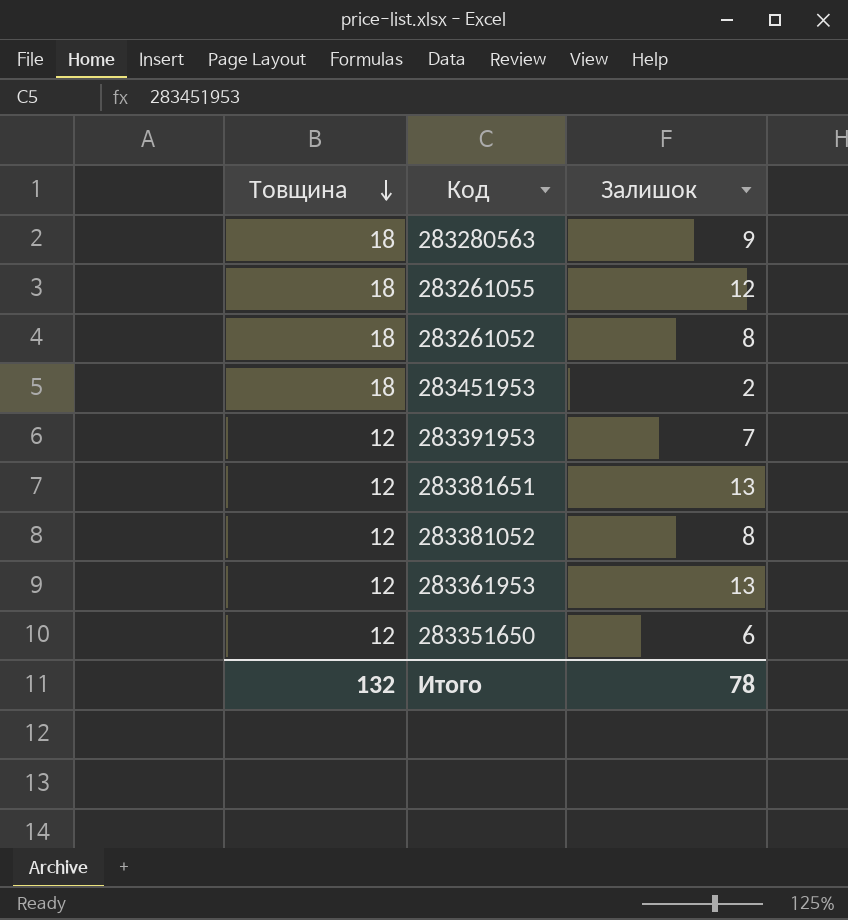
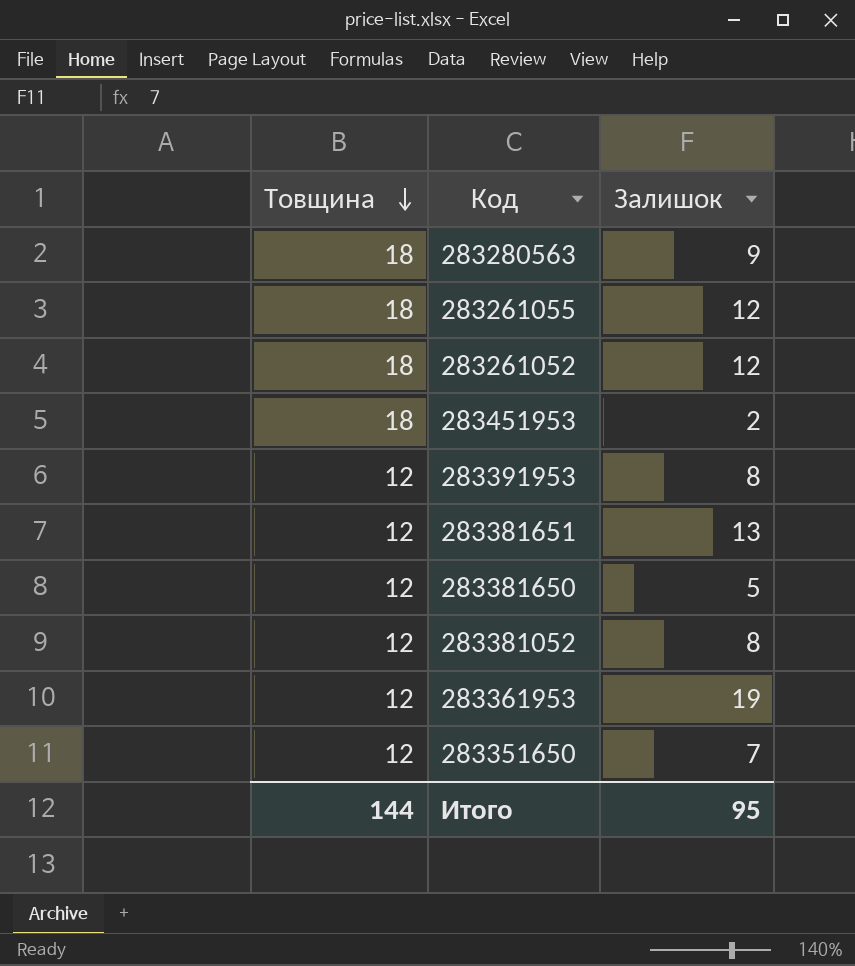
283261052 | Залишок: 8 -> 12
283391953 | Залишок: 7 -> 8
row 283381650: none -> 12 | 5
283361953 | Залишок: 13 -> 19
283351650 | Залишок: 6 -> 7
Итого | Товщина: 132 -> 144
Итого | Залишок: 78 -> 95

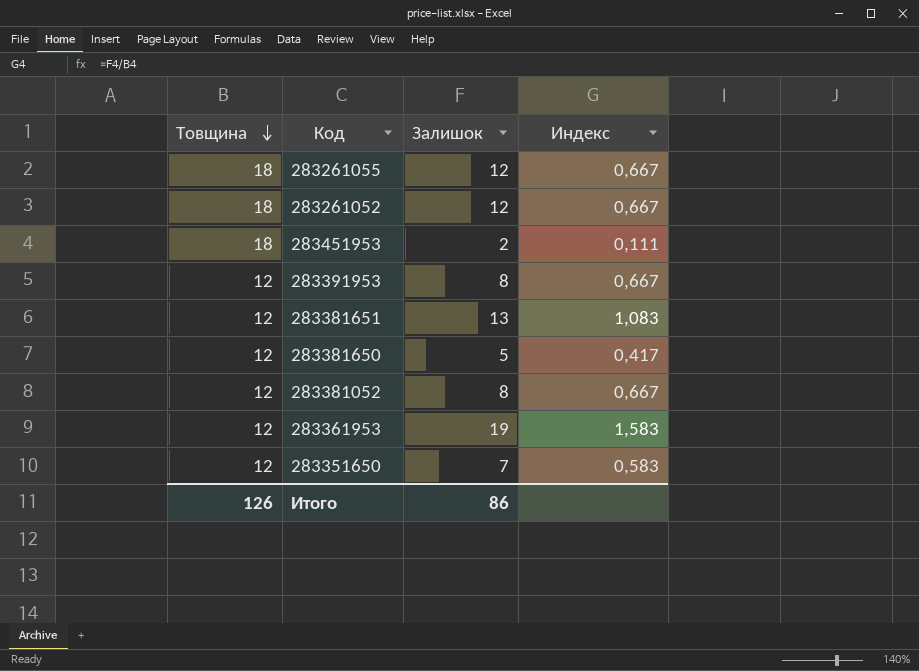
column Индекс | formula: none -> [Залишок] / [Товщина]
row 283280563: 18 | 9 -> none
Итого | Товщина: 144 -> 126
Итого | Залишок: 95 -> 86

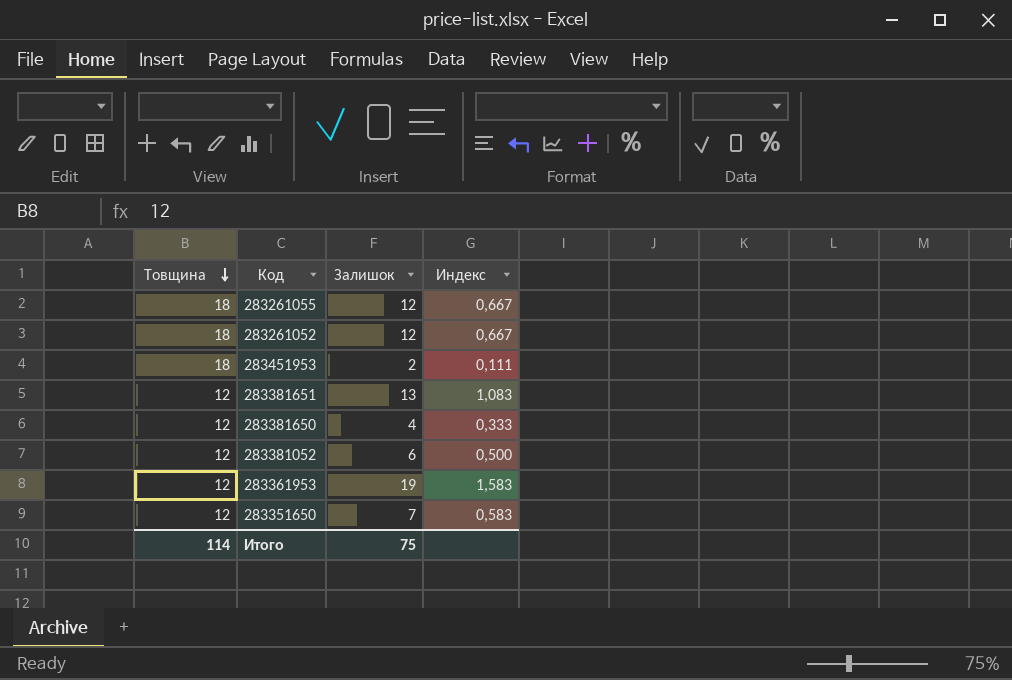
row 283391953: 12 | 8 | 0,667 -> none
283381650 | Залишок: 5 -> 4
283381650 | Индекс: 0,417 -> 0,333
283381052 | Залишок: 8 -> 6
283381052 | Индекс: 0,667 -> 0,500
Итого | Товщина: 126 -> 114
Итого | Залишок: 86 -> 75

